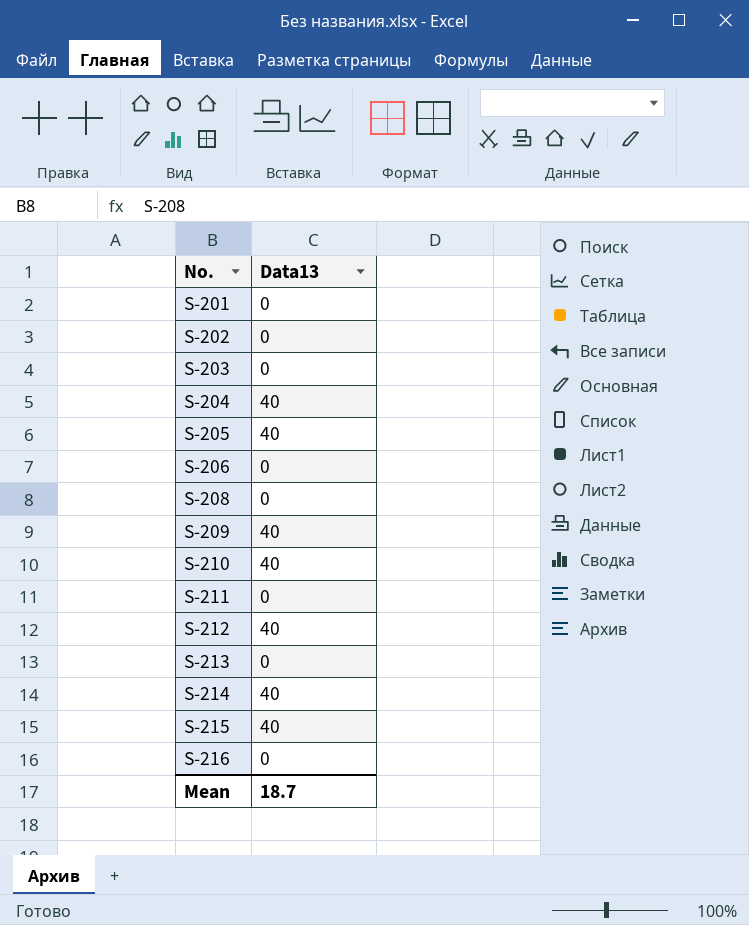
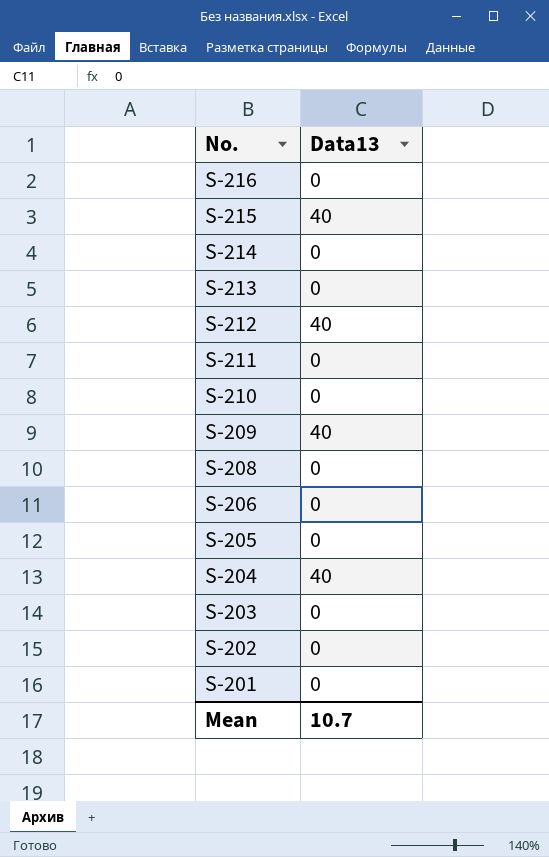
row order: No. ascending -> No. descending
S-214 | Data13: 40 -> 0
S-210 | Data13: 40 -> 0
S-205 | Data13: 40 -> 0
Mean | Data13: 18.7 -> 10.7

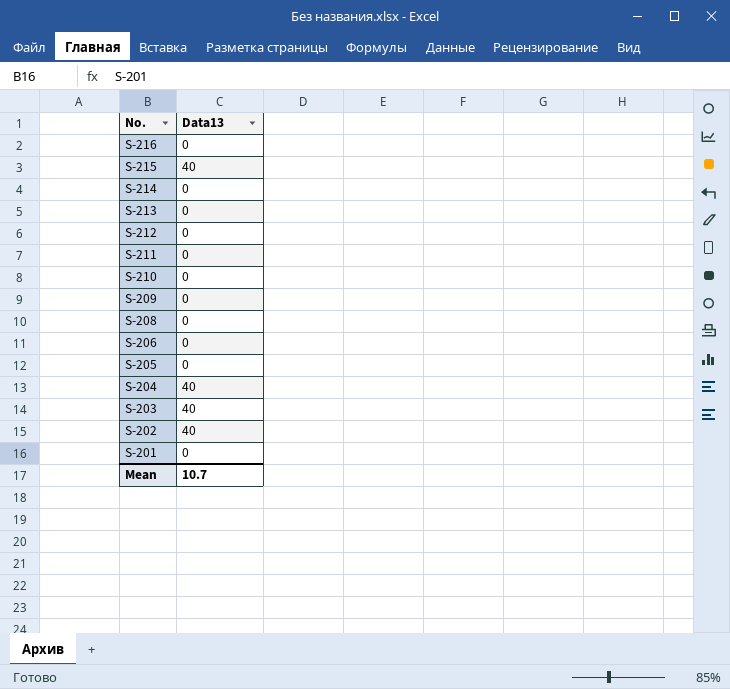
S-212 | Data13: 40 -> 0
S-209 | Data13: 40 -> 0
S-203 | Data13: 0 -> 40
S-202 | Data13: 0 -> 40

